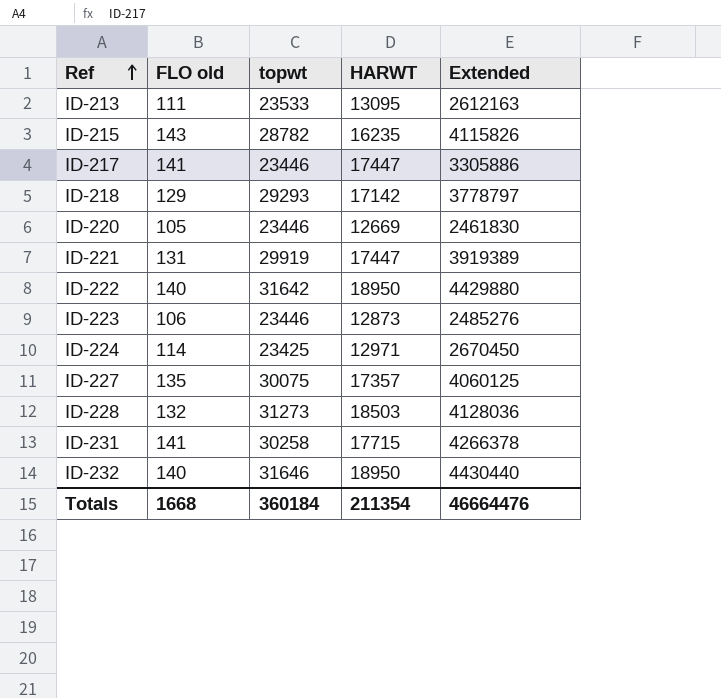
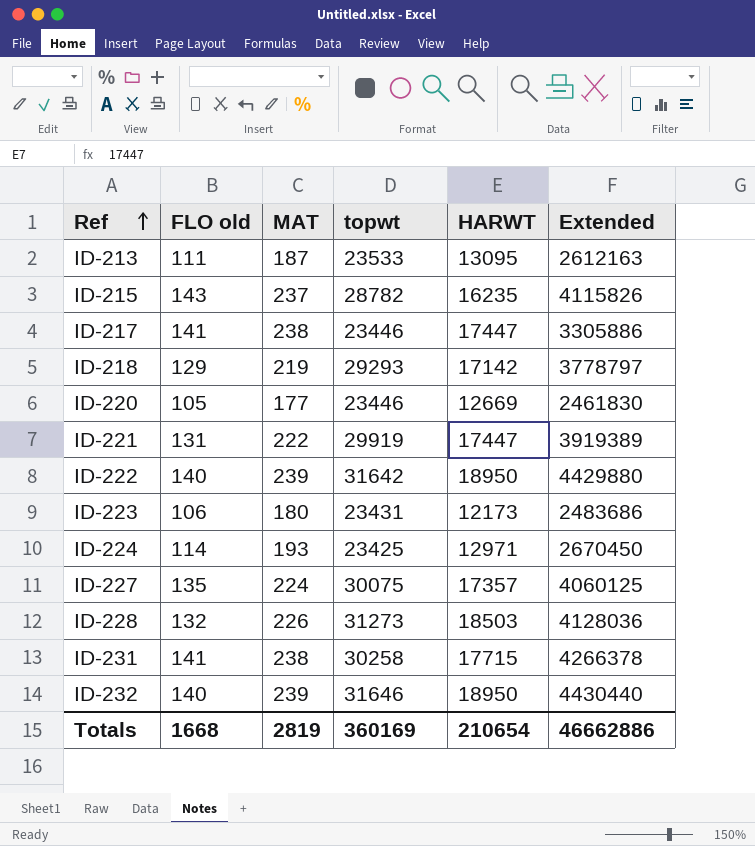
column MAT | position: none -> 3
ID-223 | topwt: 23446 -> 23431
ID-223 | HARWT: 12873 -> 12173
ID-223 | Extended: 2485276 -> 2483686
Totals | topwt: 360184 -> 360169
Totals | HARWT: 211354 -> 210654
Totals | Extended: 46664476 -> 46662886

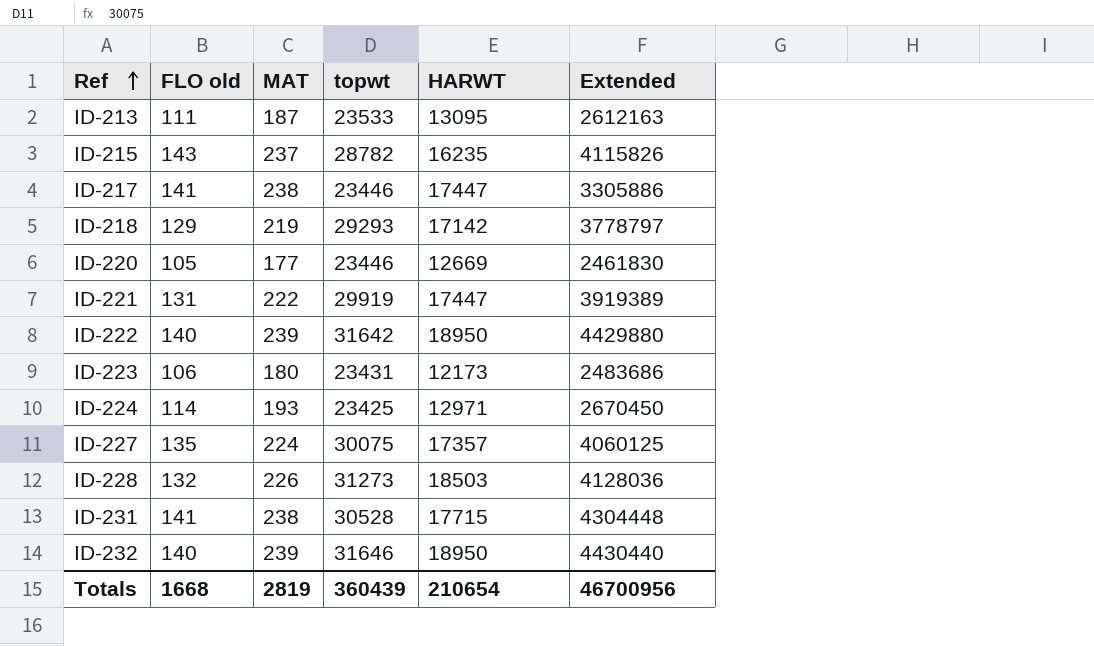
ID-231 | topwt: 30258 -> 30528
ID-231 | Extended: 4266378 -> 4304448
Totals | topwt: 360169 -> 360439
Totals | Extended: 46662886 -> 46700956

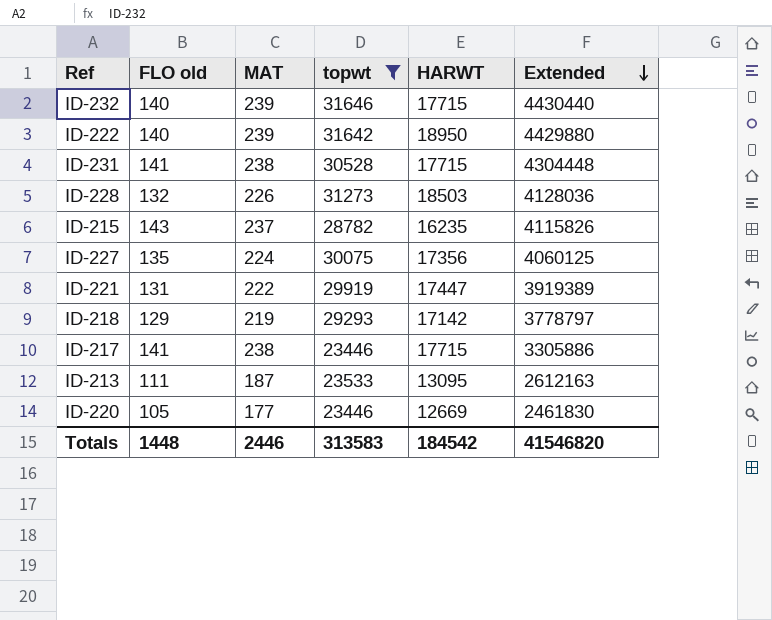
filter: none -> topwt >= 23446
row order: Ref ascending -> Extended descending
ID-232 | HARWT: 18950 -> 17715
ID-227 | HARWT: 17357 -> 17356
ID-217 | HARWT: 17447 -> 17715
Totals | FLO old: 1668 -> 1448
Totals | MAT: 2819 -> 2446
Totals | topwt: 360439 -> 313583
Totals | HARWT: 210654 -> 184542
Totals | Extended: 46700956 -> 41546820

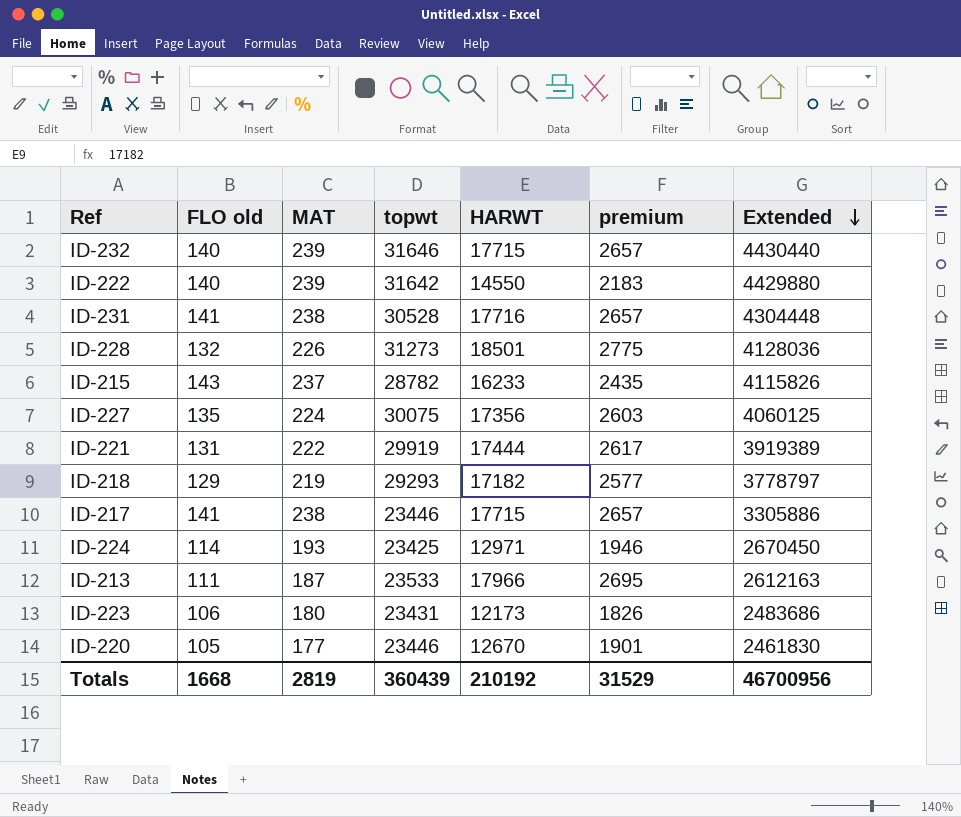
filter: topwt >= 23446 -> none
column premium | formula: none -> [HARWT] * 0.15
ID-222 | HARWT: 18950 -> 14550
ID-231 | HARWT: 17715 -> 17716
ID-228 | HARWT: 18503 -> 18501
ID-215 | HARWT: 16235 -> 16233
ID-221 | HARWT: 17447 -> 17444
ID-218 | HARWT: 17142 -> 17182
ID-213 | HARWT: 13095 -> 17966
ID-220 | HARWT: 12669 -> 12670
Totals | FLO old: 1448 -> 1668
Totals | MAT: 2446 -> 2819
Totals | topwt: 313583 -> 360439
Totals | HARWT: 184542 -> 210192
Totals | Extended: 41546820 -> 46700956

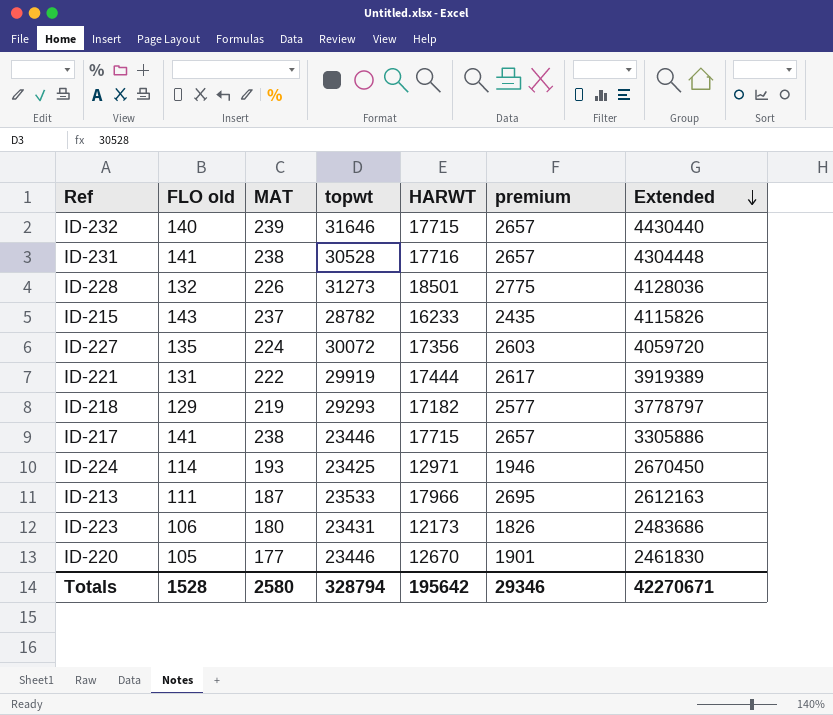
row ID-222: 140 | 239 | 31642 | 14550 | 2183 | 4429880 -> none
ID-227 | topwt: 30075 -> 30072
ID-227 | Extended: 4060125 -> 4059720
Totals | FLO old: 1668 -> 1528
Totals | MAT: 2819 -> 2580
Totals | topwt: 360439 -> 328794
Totals | HARWT: 210192 -> 195642
Totals | premium: 31529 -> 29346
Totals | Extended: 46700956 -> 42270671

